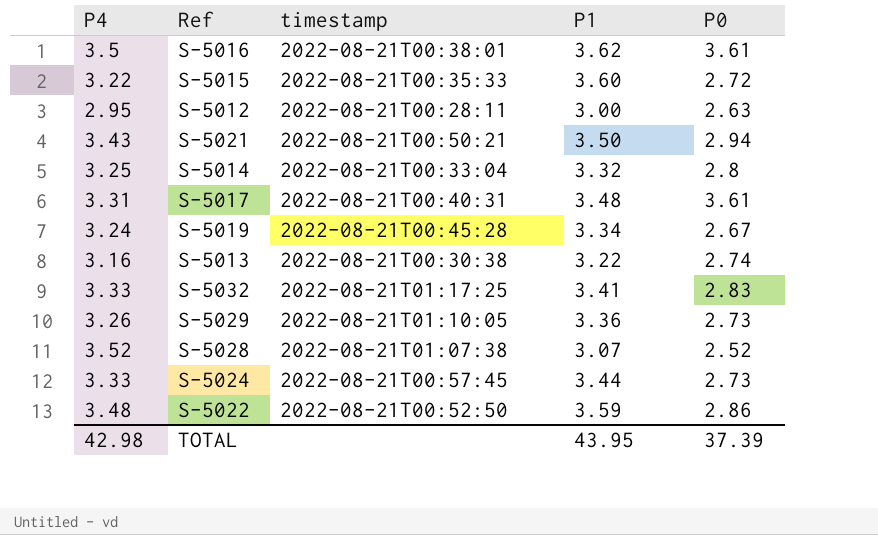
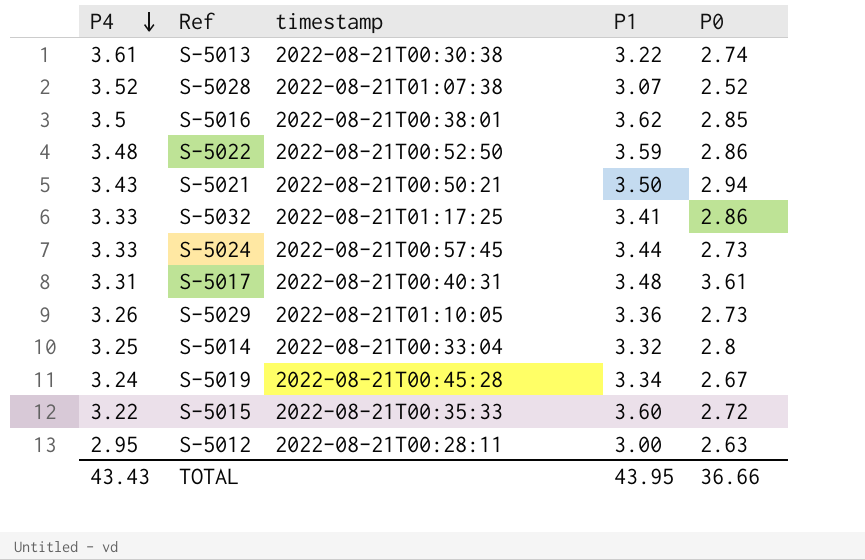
row order: none -> P4 descending
S-5013 | P4: 3.16 -> 3.61
S-5016 | P0: 3.61 -> 2.85
S-5032 | P0: 2.83 -> 2.86
TOTAL | P4: 42.98 -> 43.43
TOTAL | P0: 37.39 -> 36.66

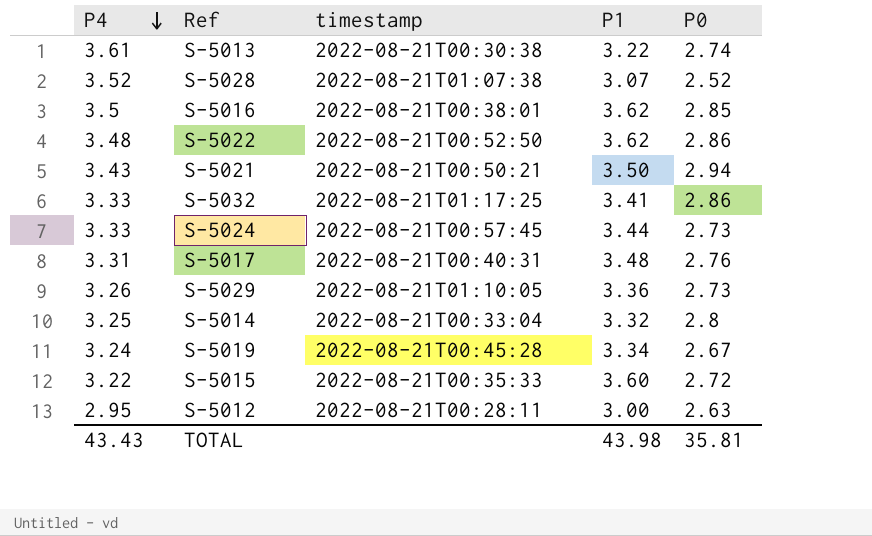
S-5022 | P1: 3.59 -> 3.62
S-5017 | P0: 3.61 -> 2.76
TOTAL | P1: 43.95 -> 43.98
TOTAL | P0: 36.66 -> 35.81

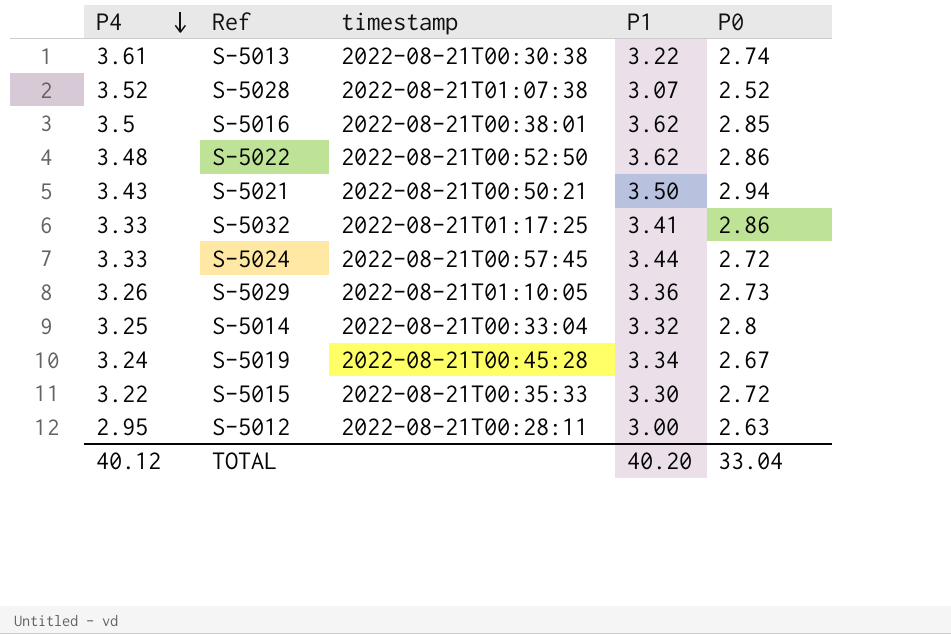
row S-5017: 3.31 | 2022-08-21T00:40:31 | 3.48 | 2.76 -> none
S-5024 | P0: 2.73 -> 2.72
S-5015 | P1: 3.60 -> 3.30
TOTAL | P4: 43.43 -> 40.12
TOTAL | P1: 43.98 -> 40.20
TOTAL | P0: 35.81 -> 33.04

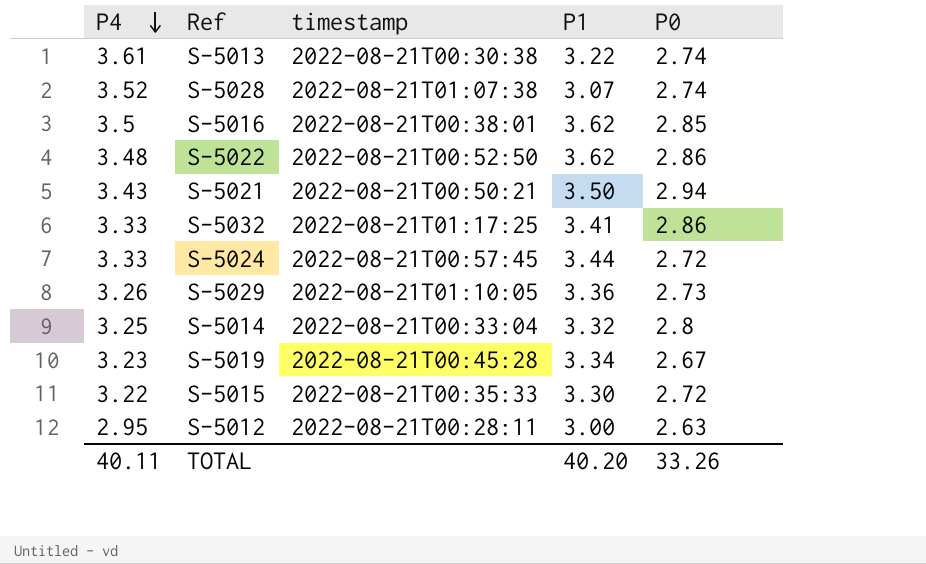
S-5028 | P0: 2.52 -> 2.74
S-5019 | P4: 3.24 -> 3.23
TOTAL | P4: 40.12 -> 40.11
TOTAL | P0: 33.04 -> 33.26

